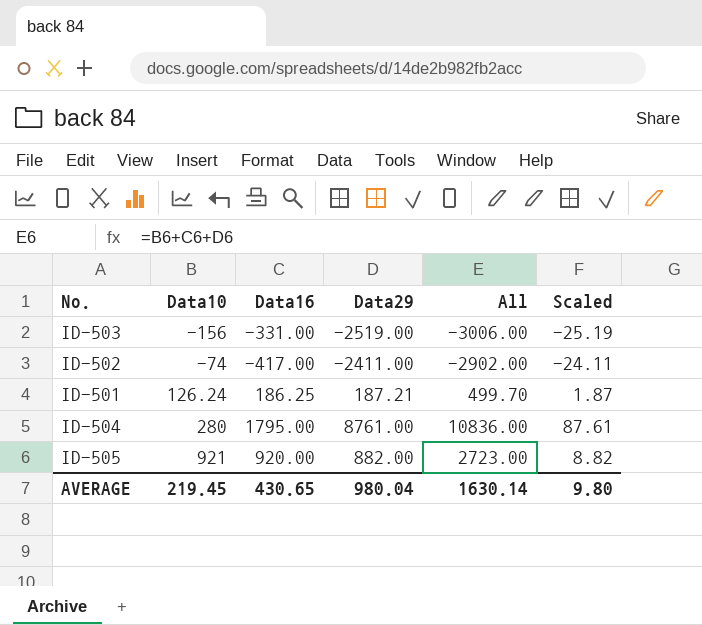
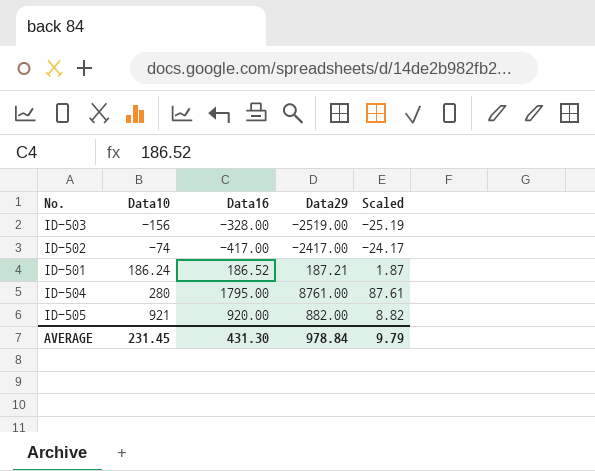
column All | formula: [Data10] + [Data16] + [Data29] -> none
ID-503 | Data16: -331.00 -> -328.00
ID-502 | Data29: -2411.00 -> -2417.00
ID-502 | Scaled: -24.11 -> -24.17
ID-501 | Data10: 126.24 -> 186.24
ID-501 | Data16: 186.25 -> 186.52
AVERAGE | Data10: 219.45 -> 231.45
AVERAGE | Data16: 430.65 -> 431.30
AVERAGE | Data29: 980.04 -> 978.84
AVERAGE | Scaled: 9.80 -> 9.79

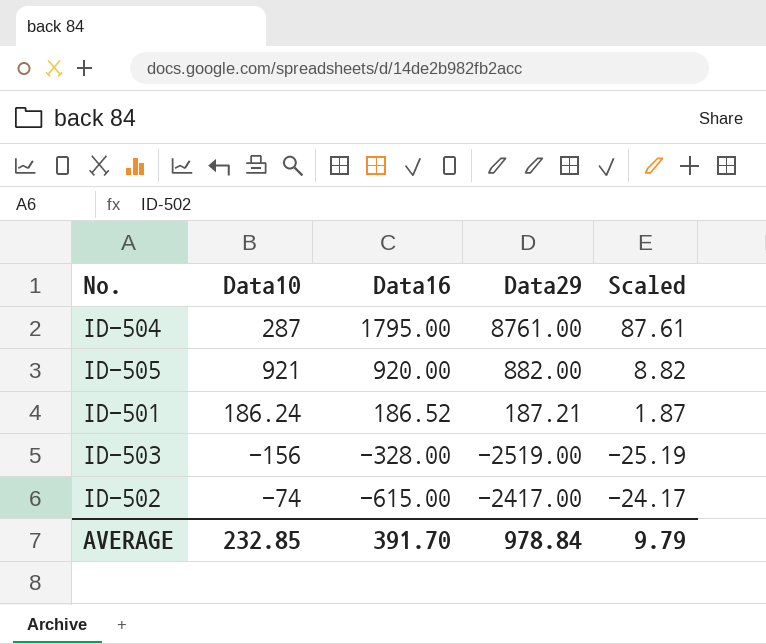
row order: Data10 ascending -> Data16 descending
ID-504 | Data10: 280 -> 287
ID-502 | Data16: -417.00 -> -615.00
AVERAGE | Data10: 231.45 -> 232.85
AVERAGE | Data16: 431.30 -> 391.70

